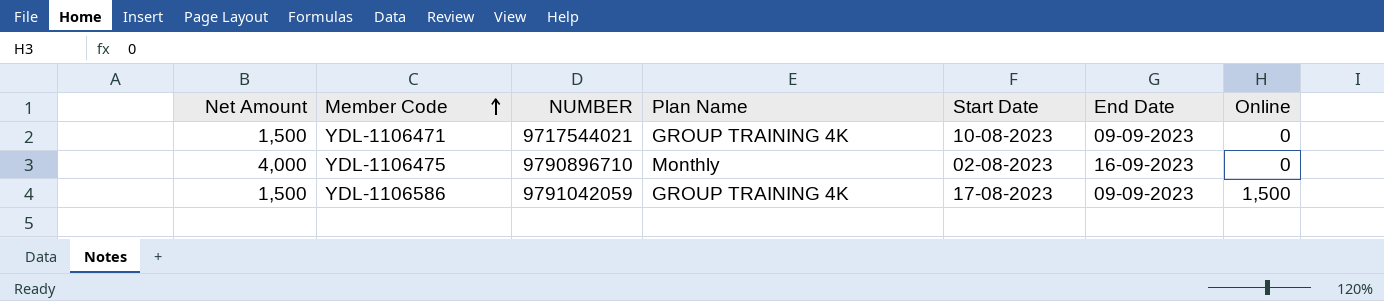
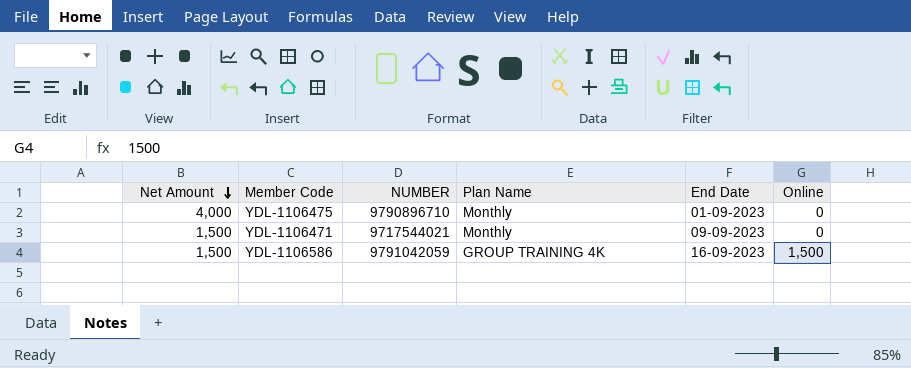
row order: Member Code ascending -> Net Amount descending
column Start Date | position: 5 -> none
YDL-1106475 | End Date: 16-09-2023 -> 01-09-2023
YDL-1106471 | Plan Name: GROUP TRAINING 4K -> Monthly
YDL-1106586 | End Date: 09-09-2023 -> 16-09-2023

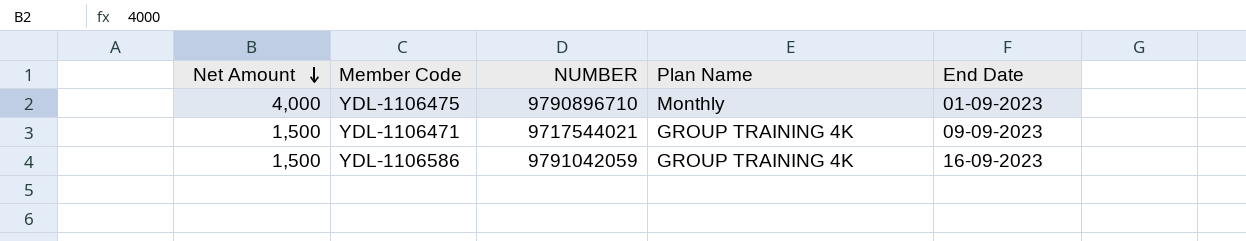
column Online | position: 6 -> none
YDL-1106471 | Plan Name: Monthly -> GROUP TRAINING 4K

